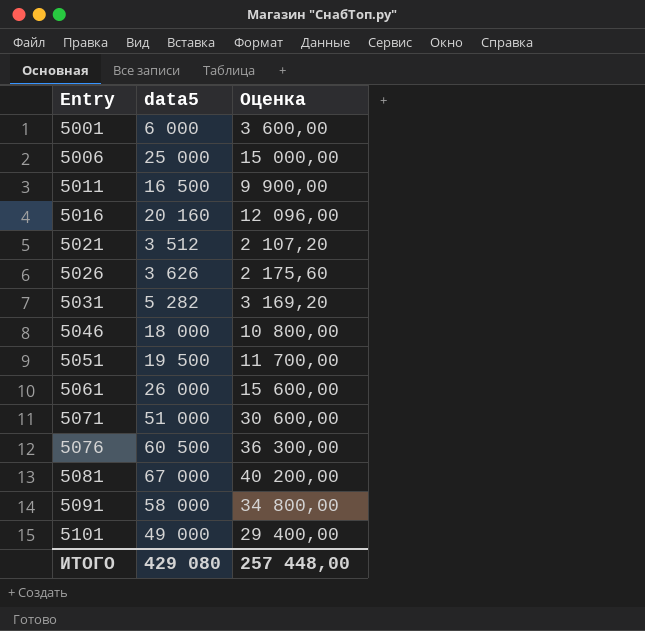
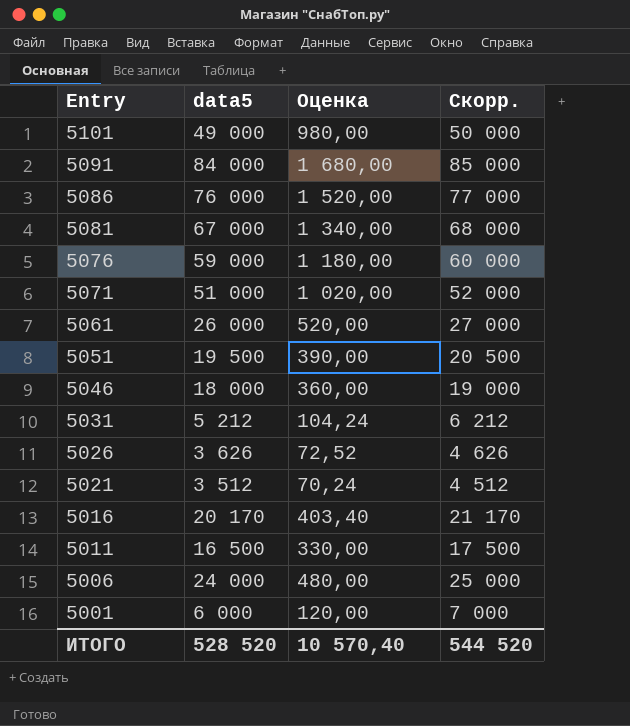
row order: Entry ascending -> Entry descending
column Оценка | formula: [data5] * 0,6 -> [data5] * 0,02
column Скорр. | formula: none -> [data5] + 1000
5091 | data5: 58 000 -> 84 000
row 5086: none -> 76 000 | 1 520,00 | 77 000
5076 | data5: 60 500 -> 59 000
5031 | data5: 5 282 -> 5 212
5016 | data5: 20 160 -> 20 170
5006 | data5: 25 000 -> 24 000
ИТОГО | data5: 429 080 -> 528 520
ИТОГО | Оценка: 257 448,00 -> 10 570,40

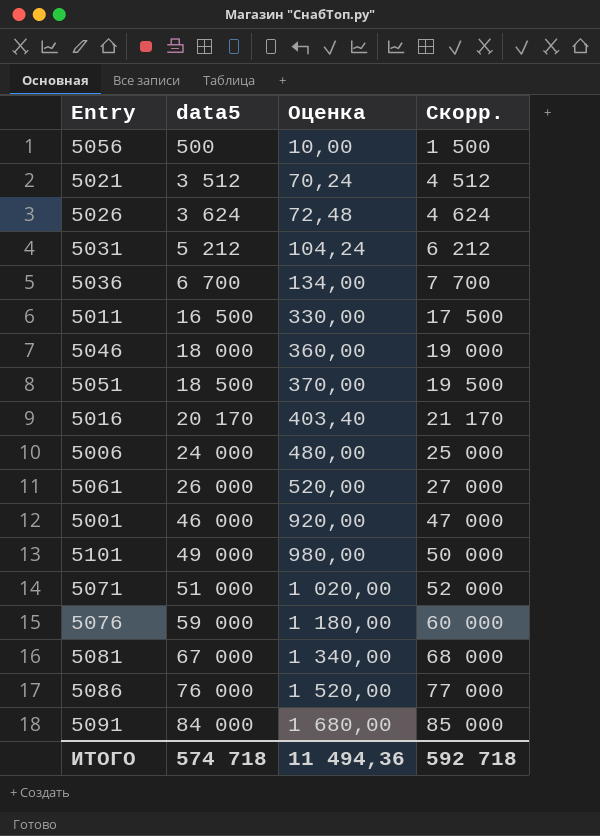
row order: Entry descending -> data5 ascending
row 5056: none -> 500 | 10,00 | 1 500
5026 | data5: 3 626 -> 3 624
5026 | Оценка: 72,52 -> 72,48
5026 | Скорр.: 4 626 -> 4 624
row 5036: none -> 6 700 | 134,00 | 7 700
5051 | data5: 19 500 -> 18 500
5051 | Оценка: 390,00 -> 370,00
5051 | Скорр.: 20 500 -> 19 500
5001 | data5: 6 000 -> 46 000
5001 | Оценка: 120,00 -> 920,00
5001 | Скорр.: 7 000 -> 47 000
ИТОГО | data5: 528 520 -> 574 718
ИТОГО | Оценка: 10 570,40 -> 11 494,36
ИТОГО | Скорр.: 544 520 -> 592 718

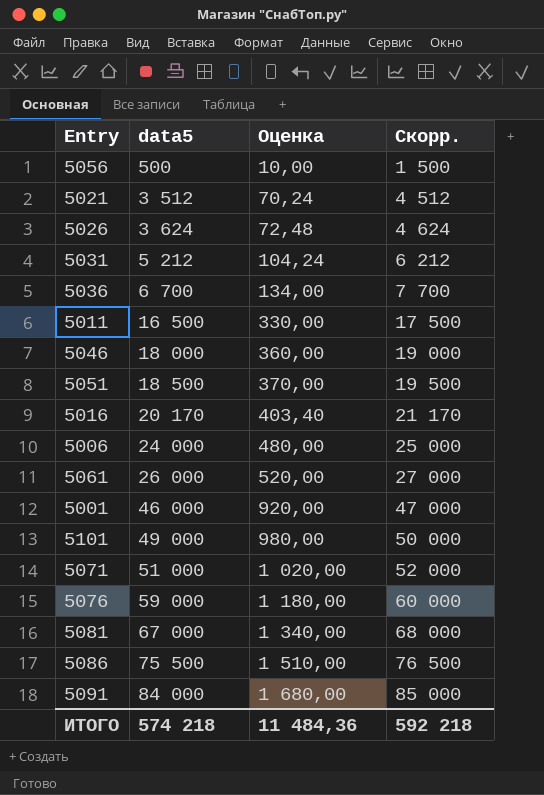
5086 | data5: 76 000 -> 75 500
5086 | Оценка: 1 520,00 -> 1 510,00
5086 | Скорр.: 77 000 -> 76 500
ИТОГО | data5: 574 718 -> 574 218
ИТОГО | Оценка: 11 494,36 -> 11 484,36
ИТОГО | Скорр.: 592 718 -> 592 218

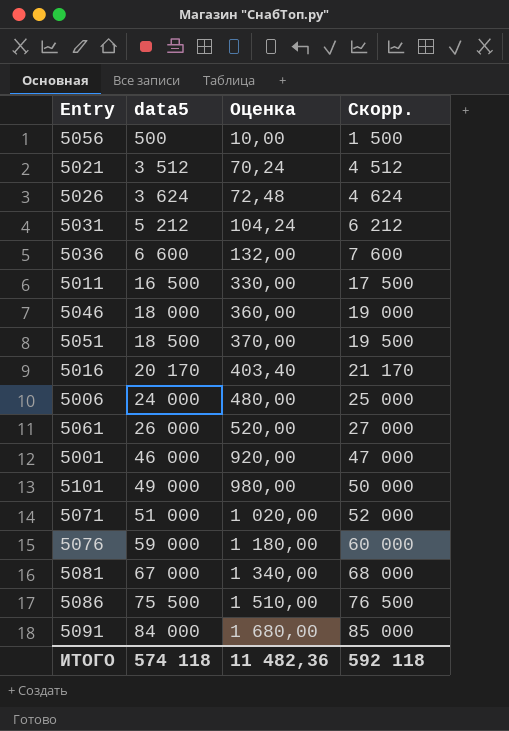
5036 | data5: 6 700 -> 6 600
5036 | Оценка: 134,00 -> 132,00
5036 | Скорр.: 7 700 -> 7 600
ИТОГО | data5: 574 218 -> 574 118
ИТОГО | Оценка: 11 484,36 -> 11 482,36
ИТОГО | Скорр.: 592 218 -> 592 118

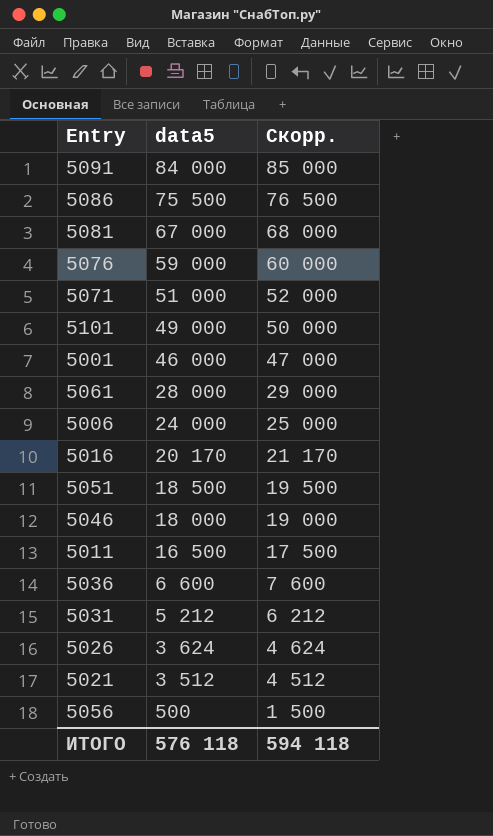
row order: data5 ascending -> data5 descending
column Оценка | formula: [data5] * 0,02 -> none
5061 | data5: 26 000 -> 28 000
5061 | Скорр.: 27 000 -> 29 000
ИТОГО | data5: 574 118 -> 576 118
ИТОГО | Скорр.: 592 118 -> 594 118

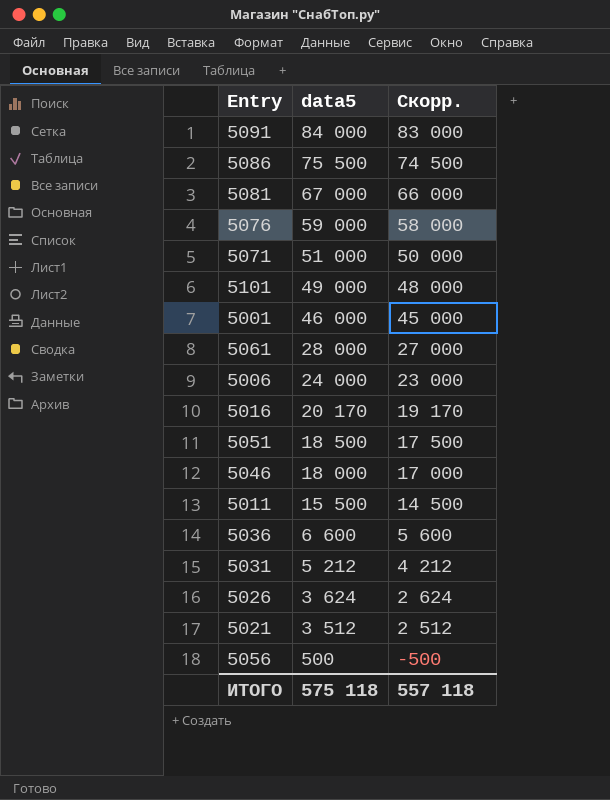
column Скорр. | formula: [data5] + 1000 -> [data5] - 1000
5011 | data5: 16 500 -> 15 500
ИТОГО | data5: 576 118 -> 575 118
ИТОГО | Скорр.: 594 118 -> 557 118

